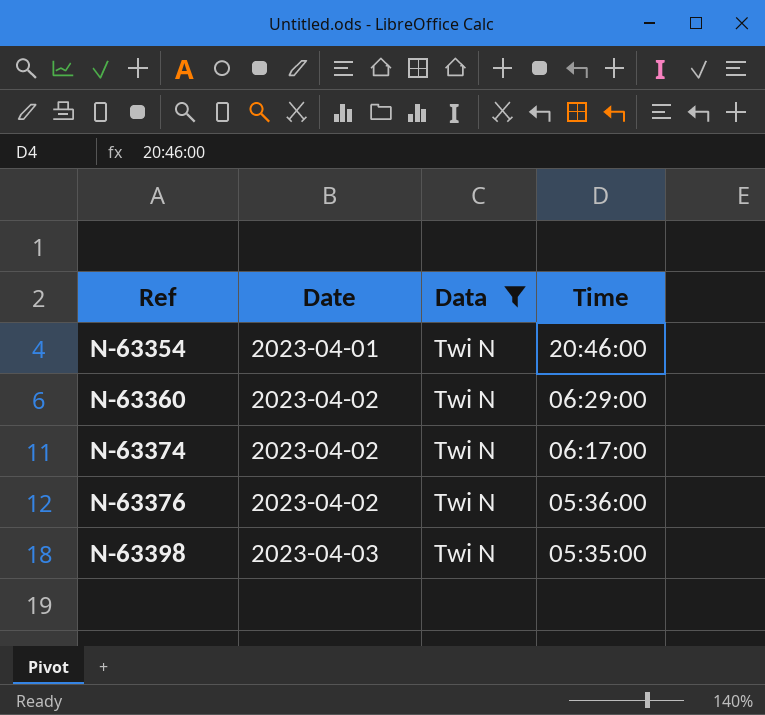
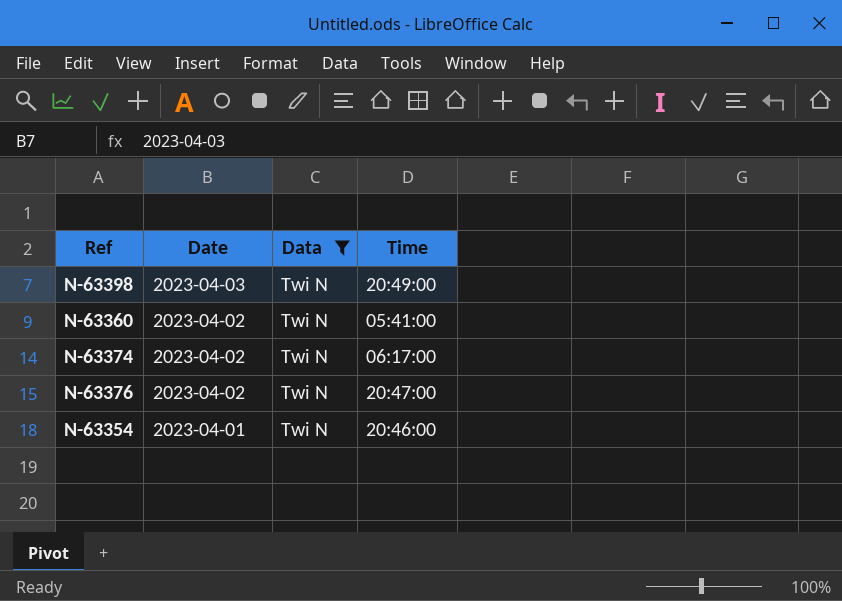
row order: Ref ascending -> Date descending
N-63398 | Time: 05:35:00 -> 20:49:00
N-63360 | Time: 06:29:00 -> 05:41:00
N-63376 | Time: 05:36:00 -> 20:47:00

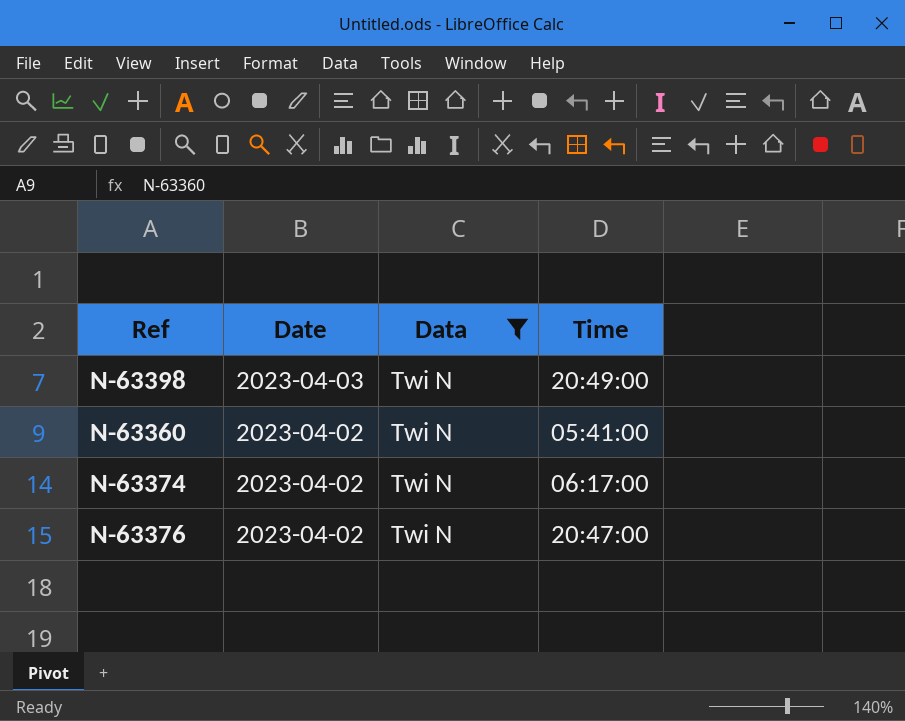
row N-63354: 2023-04-01 | Twi N | 20:46:00 -> none

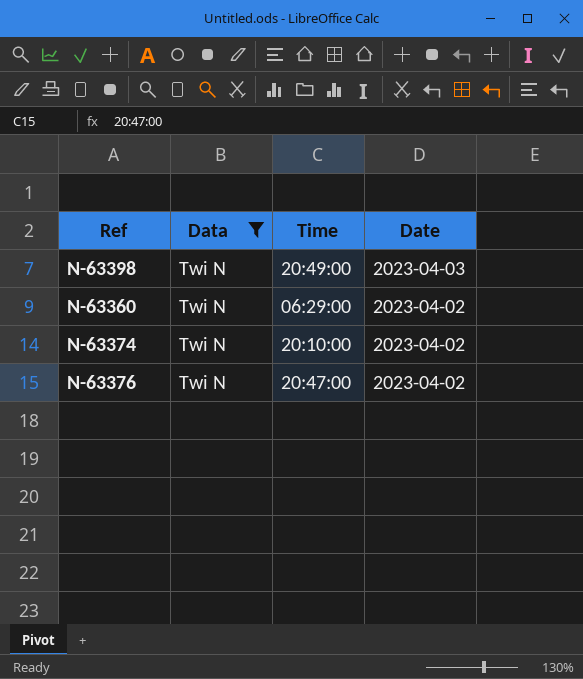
column Date | position: 2 -> 4
N-63360 | Time: 05:41:00 -> 06:29:00
N-63374 | Time: 06:17:00 -> 20:10:00

